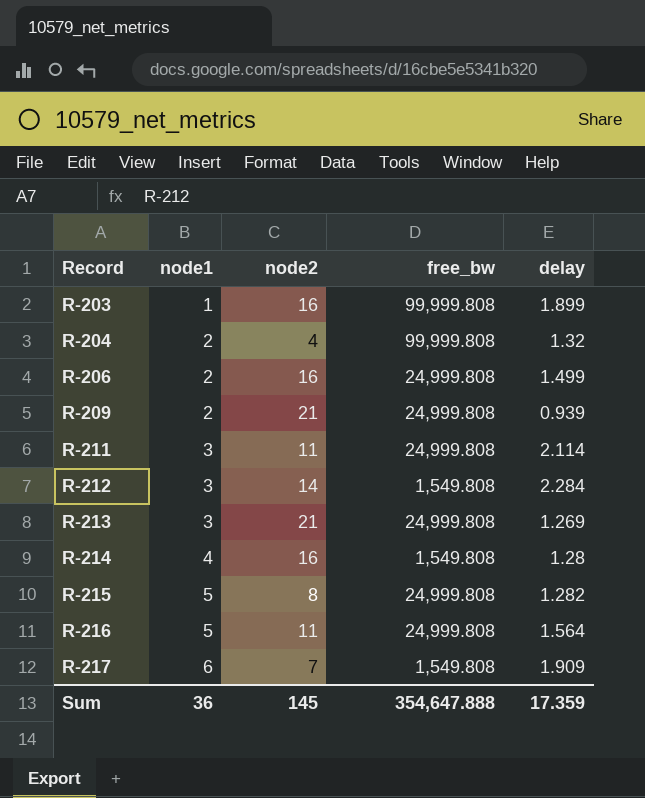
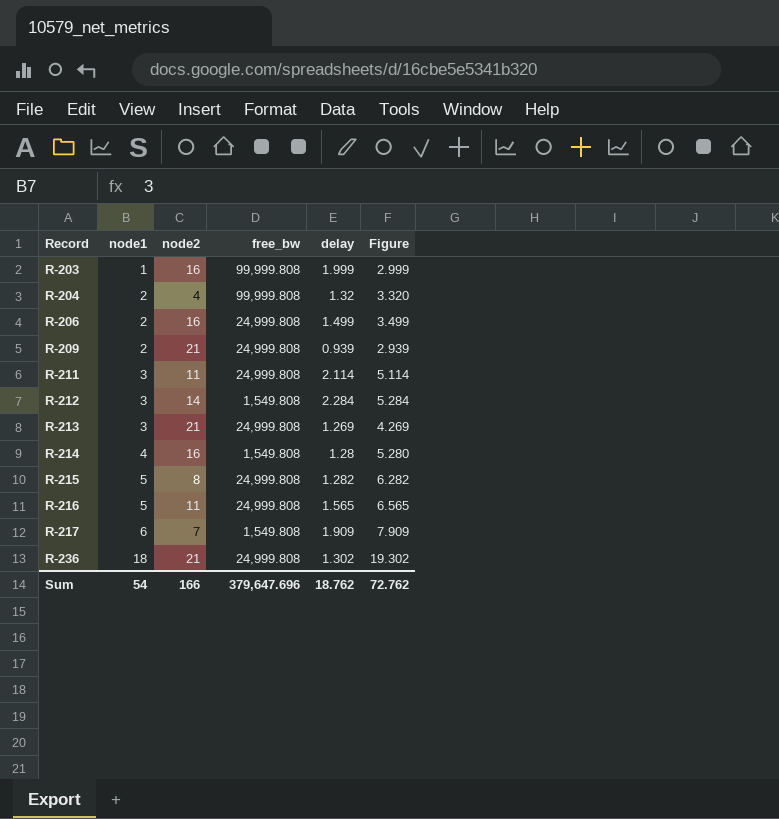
column Figure | formula: none -> [node1] + [delay]
R-203 | delay: 1.899 -> 1.999
R-216 | delay: 1.564 -> 1.565
row R-236: none -> 18 | 21 | 24,999.808 | 1.302 | 19.302
Sum | node1: 36 -> 54
Sum | node2: 145 -> 166
Sum | free_bw: 354,647.888 -> 379,647.696
Sum | delay: 17.359 -> 18.762

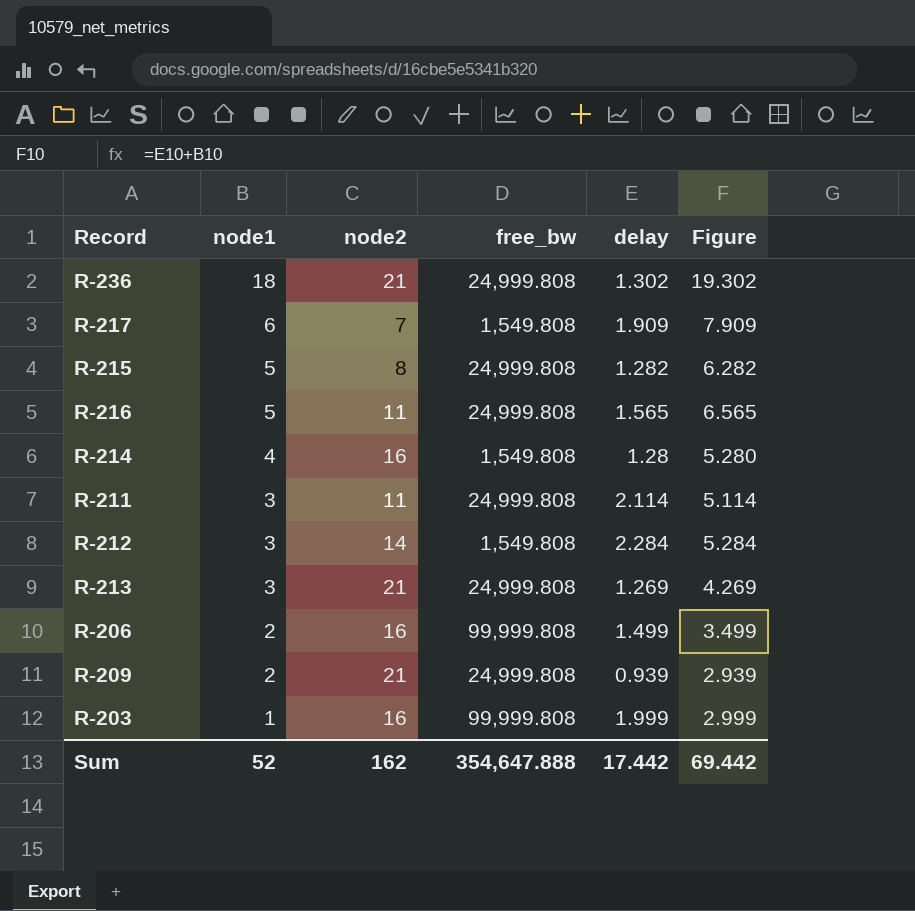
row order: Record ascending -> node1 descending
row R-204: 2 | 4 | 99,999.808 | 1.32 | 3.320 -> none
R-206 | free_bw: 24,999.808 -> 99,999.808
Sum | node1: 54 -> 52
Sum | node2: 166 -> 162
Sum | free_bw: 379,647.696 -> 354,647.888
Sum | delay: 18.762 -> 17.442
Sum | Figure: 72.762 -> 69.442

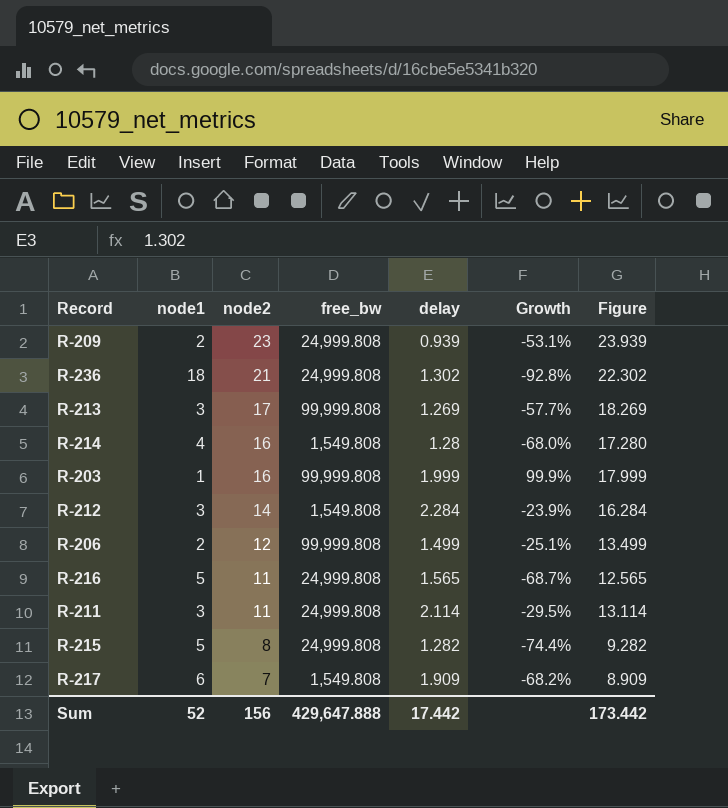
row order: node1 descending -> node2 descending
column Growth | formula: none -> ([delay] - [node1]) / [node1]
column Figure | formula: [node1] + [delay] -> [node2] + [delay]
R-209 | node2: 21 -> 23
R-213 | node2: 21 -> 17
R-213 | free_bw: 24,999.808 -> 99,999.808
R-206 | node2: 16 -> 12
Sum | node2: 162 -> 156
Sum | free_bw: 354,647.888 -> 429,647.888
Sum | Figure: 69.442 -> 173.442

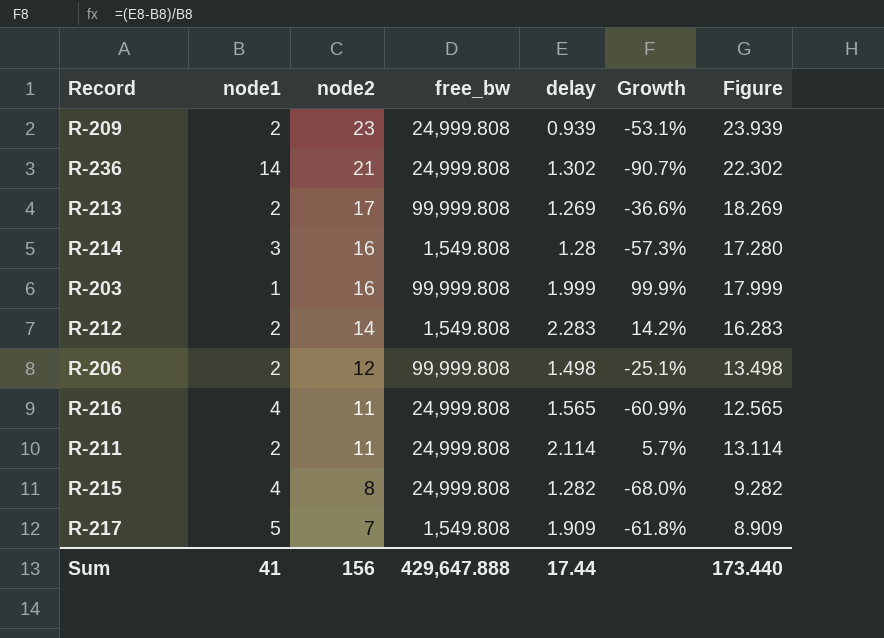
R-236 | node1: 18 -> 14
R-236 | Growth: -92.8% -> -90.7%
R-213 | node1: 3 -> 2
R-213 | Growth: -57.7% -> -36.6%
R-214 | node1: 4 -> 3
R-214 | Growth: -68.0% -> -57.3%
R-212 | node1: 3 -> 2
R-212 | delay: 2.284 -> 2.283
R-212 | Growth: -23.9% -> 14.2%
R-212 | Figure: 16.284 -> 16.283
R-206 | delay: 1.499 -> 1.498
R-206 | Figure: 13.499 -> 13.498
R-216 | node1: 5 -> 4
R-216 | Growth: -68.7% -> -60.9%
R-211 | node1: 3 -> 2
R-211 | Growth: -29.5% -> 5.7%
R-215 | node1: 5 -> 4
R-215 | Growth: -74.4% -> -68.0%
R-217 | node1: 6 -> 5
R-217 | Growth: -68.2% -> -61.8%
Sum | node1: 52 -> 41
Sum | delay: 17.442 -> 17.44
Sum | Figure: 173.442 -> 173.440

